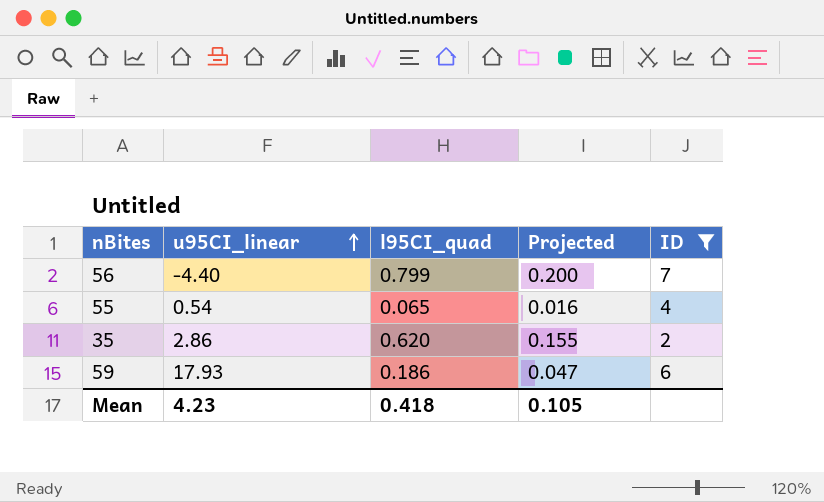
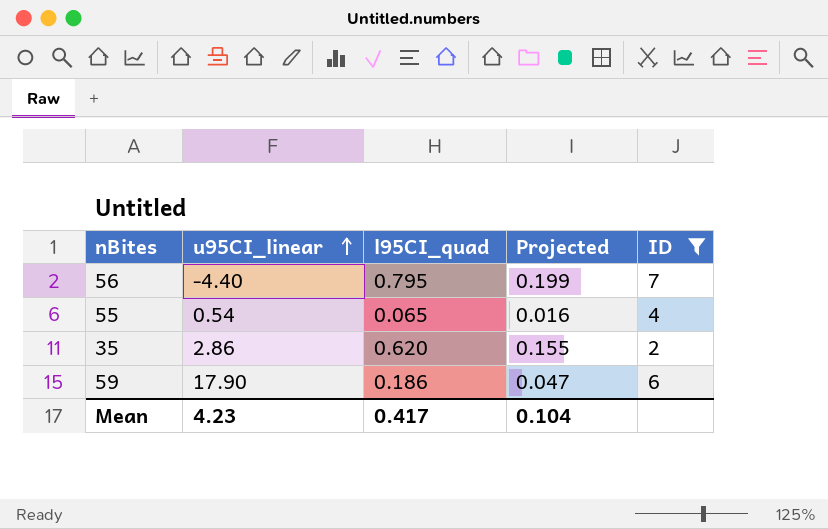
56 | l95CI_quad: 0.799 -> 0.795
56 | Projected: 0.200 -> 0.199
59 | u95CI_linear: 17.93 -> 17.90
Mean | l95CI_quad: 0.418 -> 0.417
Mean | Projected: 0.105 -> 0.104

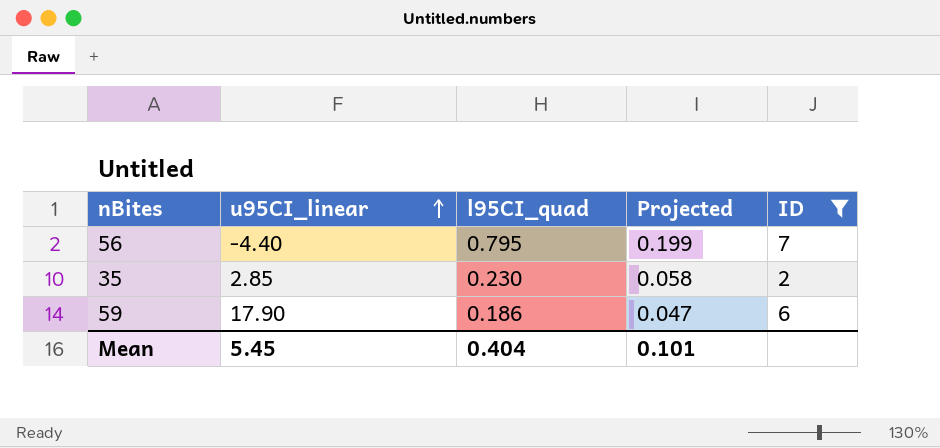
row 55: 0.54 | 0.065 | 0.016 | 4 -> none
35 | u95CI_linear: 2.86 -> 2.85
35 | l95CI_quad: 0.620 -> 0.230
35 | Projected: 0.155 -> 0.058
Mean | u95CI_linear: 4.23 -> 5.45
Mean | l95CI_quad: 0.417 -> 0.404
Mean | Projected: 0.104 -> 0.101

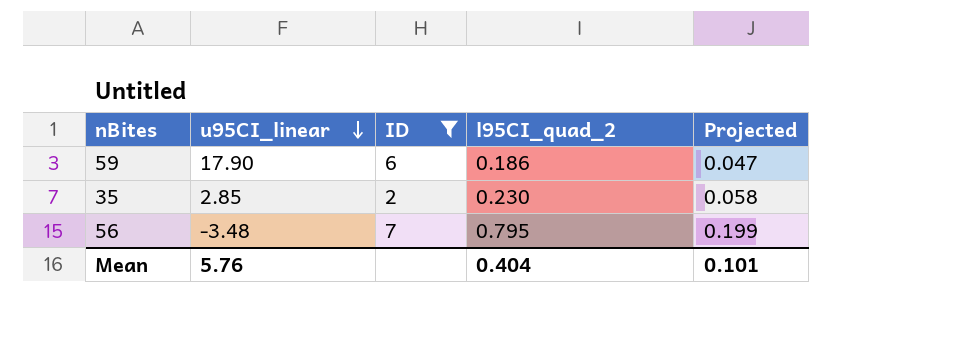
row order: u95CI_linear ascending -> u95CI_linear descending
column ID | position: 5 -> 3
column name: l95CI_quad -> l95CI_quad_2
56 | u95CI_linear: -4.40 -> -3.48
Mean | u95CI_linear: 5.45 -> 5.76

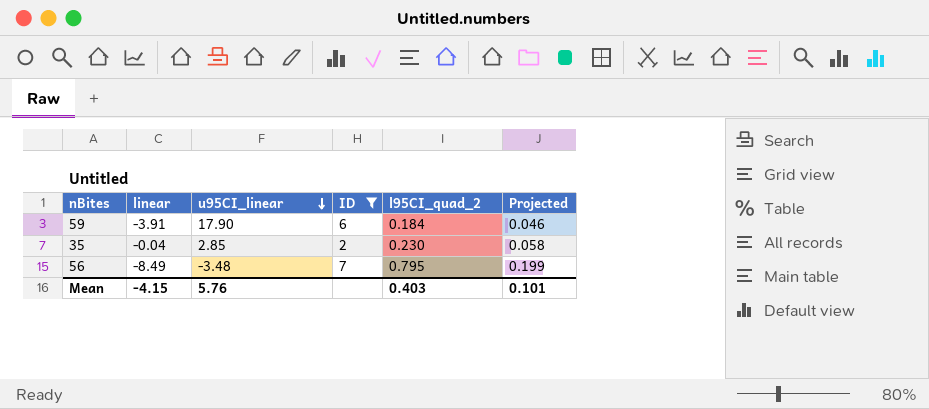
column linear | position: none -> 2
59 | l95CI_quad_2: 0.186 -> 0.184
59 | Projected: 0.047 -> 0.046
Mean | l95CI_quad_2: 0.404 -> 0.403

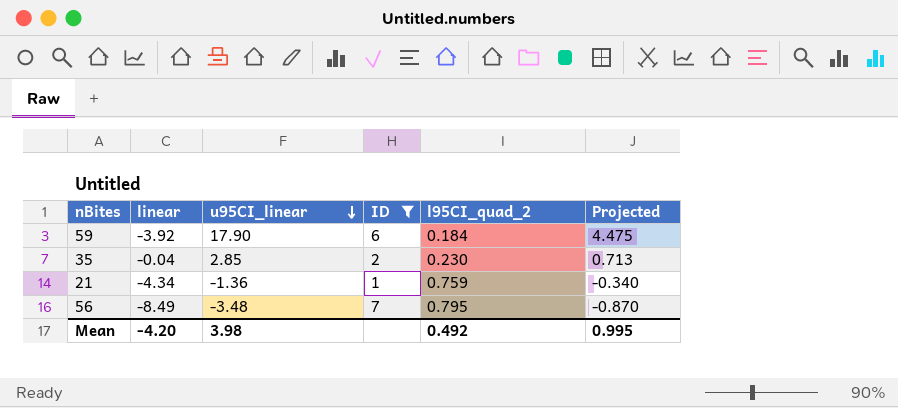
column Projected | formula: [l95CI_quad_2] * 0.25 -> [u95CI_linear] * 0.25
59 | linear: -3.91 -> -3.92
row 21: none -> -4.34 | -1.36 | 1 | 0.759 | -0.340
Mean | linear: -4.15 -> -4.20
Mean | u95CI_linear: 5.76 -> 3.98
Mean | l95CI_quad_2: 0.403 -> 0.492
Mean | Projected: 0.101 -> 0.995

